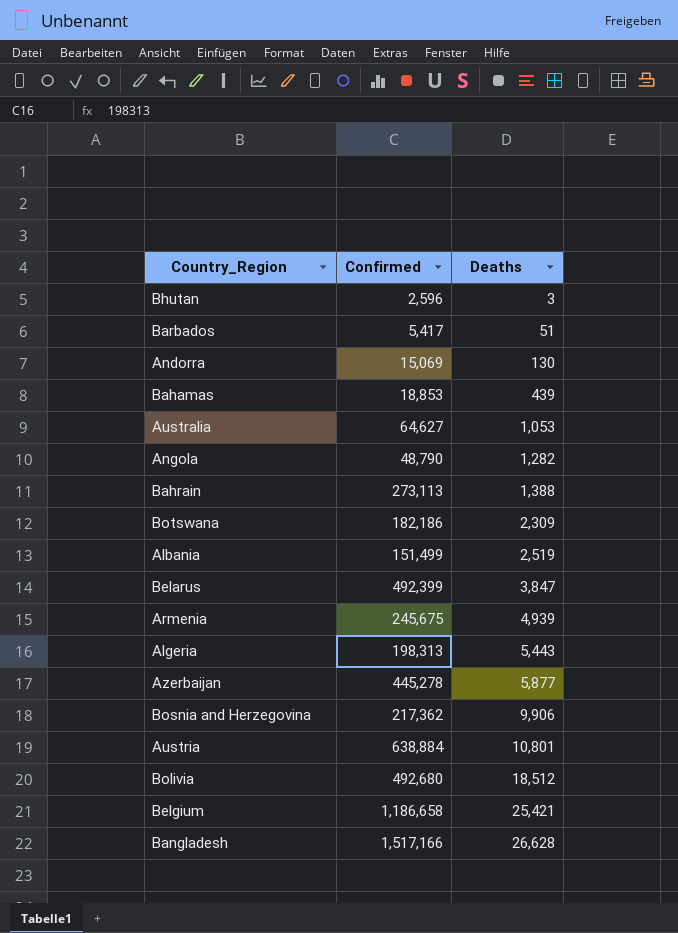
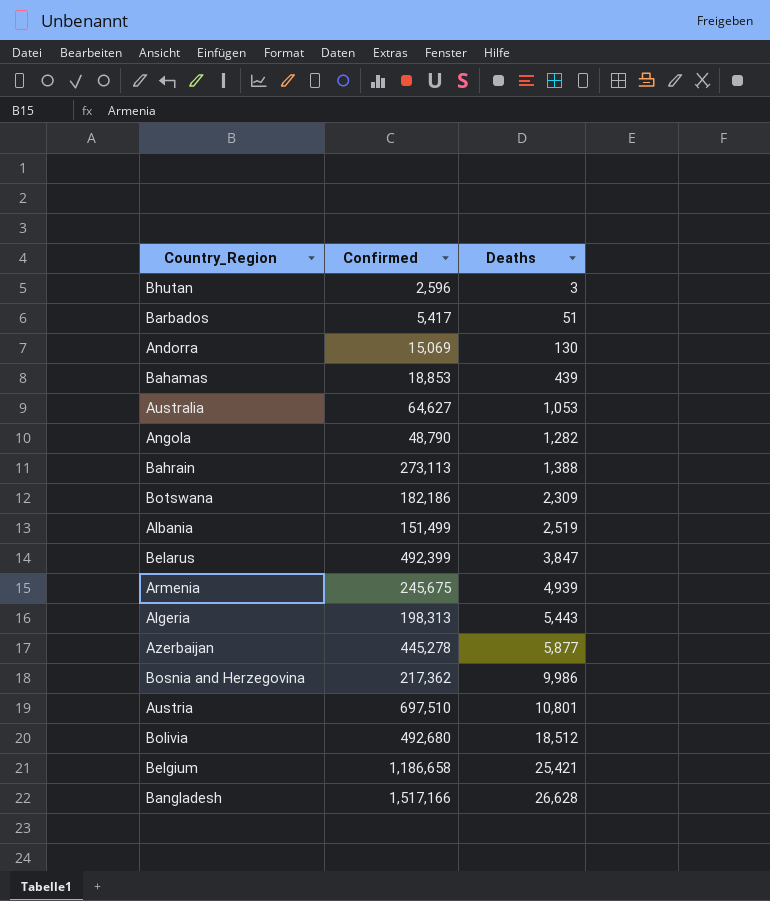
Bosnia and Herzegovina | Deaths: 9,906 -> 9,986
Austria | Confirmed: 638,884 -> 697,510

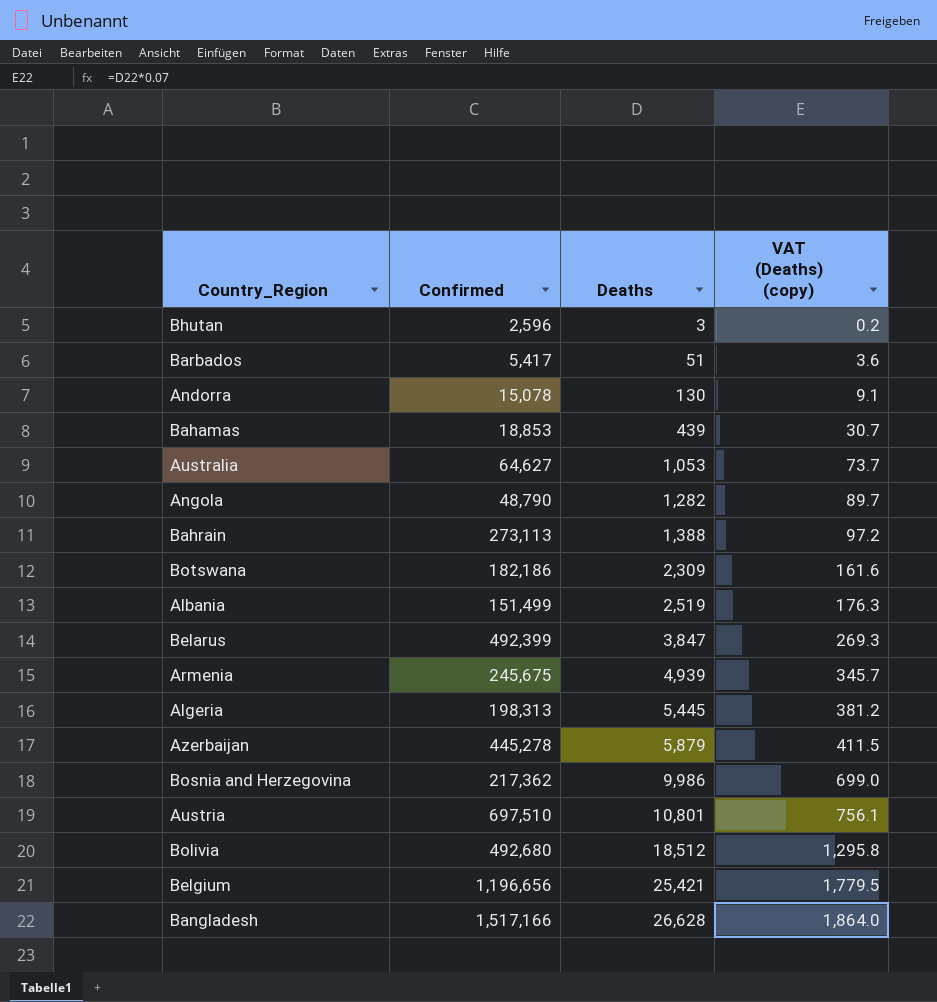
column VAT (Deaths) (copy) | formula: none -> [Deaths] * 0.07
Andorra | Confirmed: 15,069 -> 15,078
Algeria | Deaths: 5,443 -> 5,445
Azerbaijan | Deaths: 5,877 -> 5,879
Belgium | Confirmed: 1,186,658 -> 1,196,656

